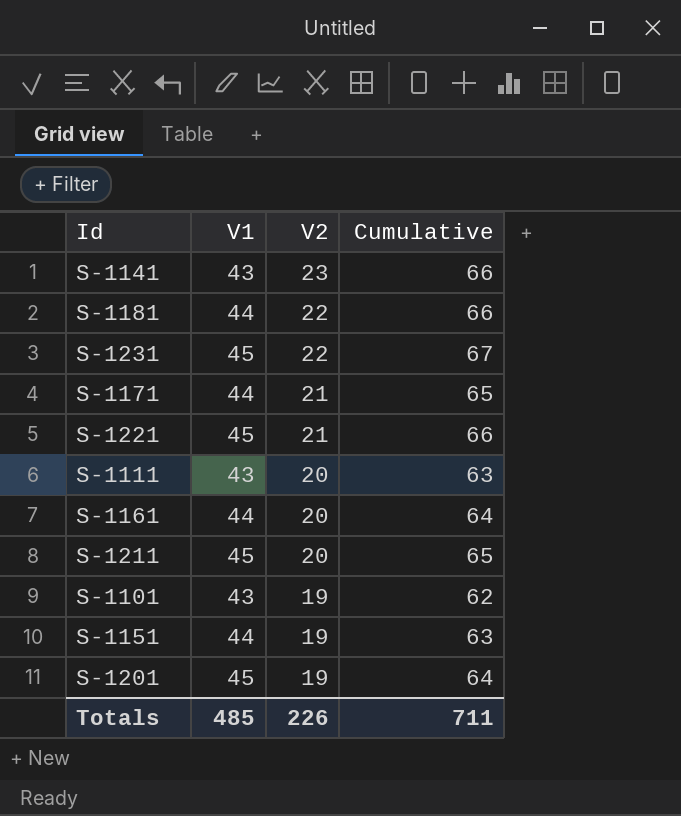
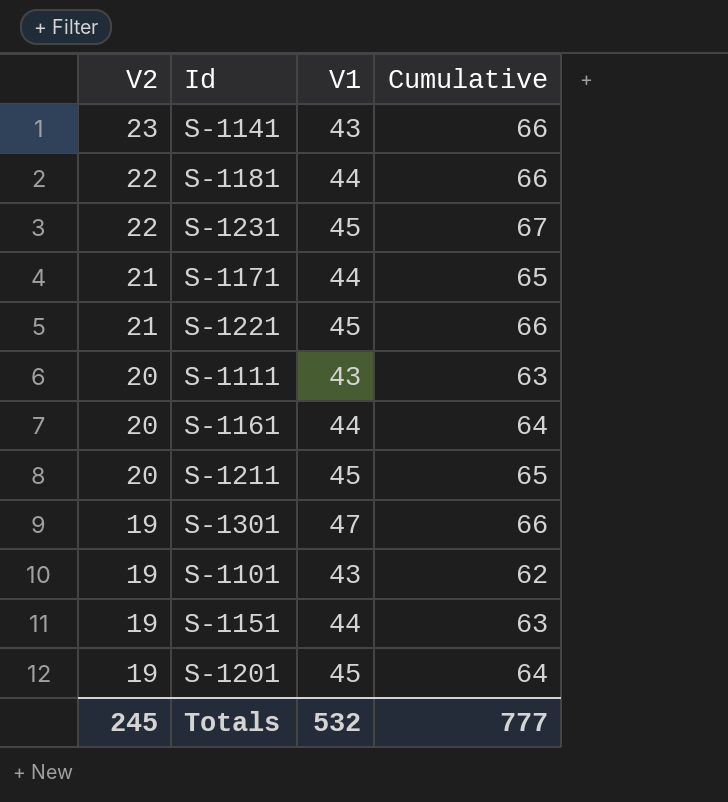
column V2 | position: 3 -> 1
row S-1301: none -> 19 | 47 | 66
Totals | V2: 226 -> 245
Totals | V1: 485 -> 532
Totals | Cumulative: 711 -> 777

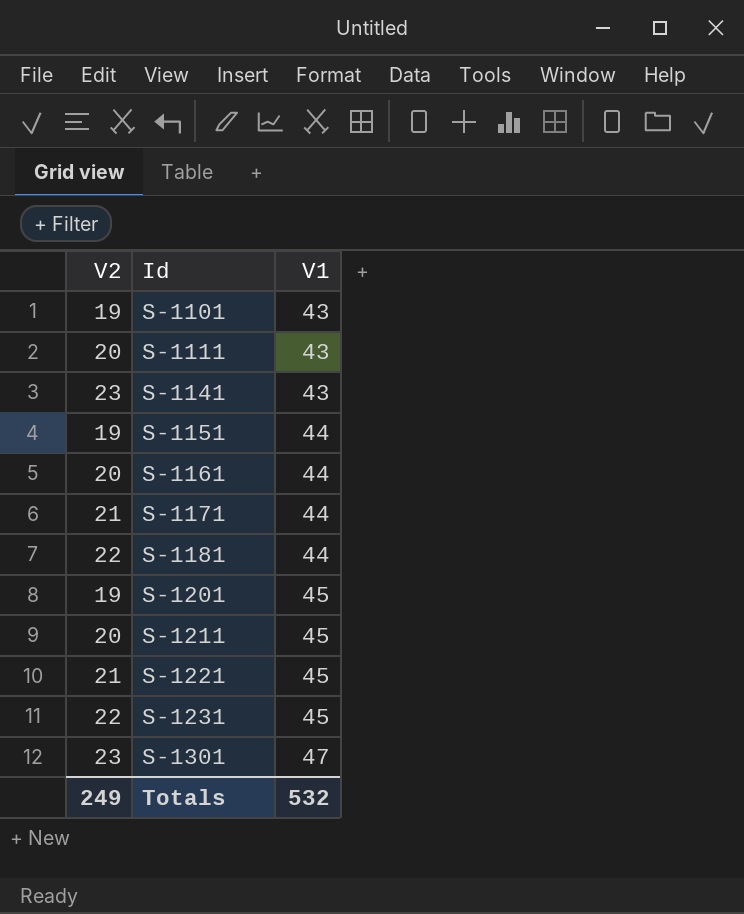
row order: V2 descending -> Id ascending
column Cumulative | formula: [V2] + [V1] -> none
S-1301 | V2: 19 -> 23
Totals | V2: 245 -> 249

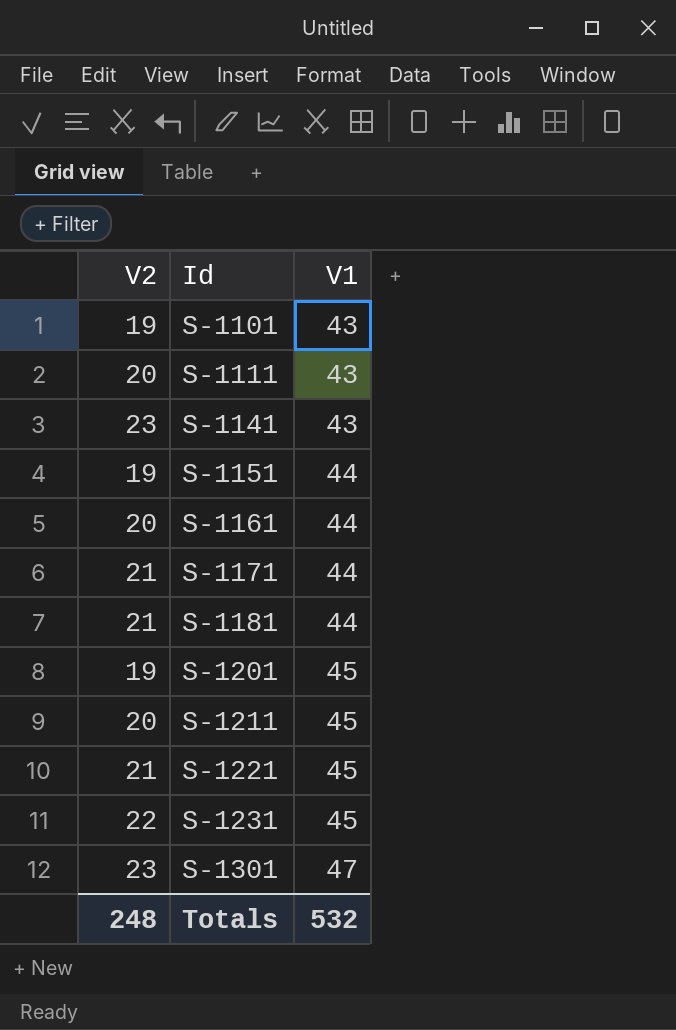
S-1181 | V2: 22 -> 21
Totals | V2: 249 -> 248

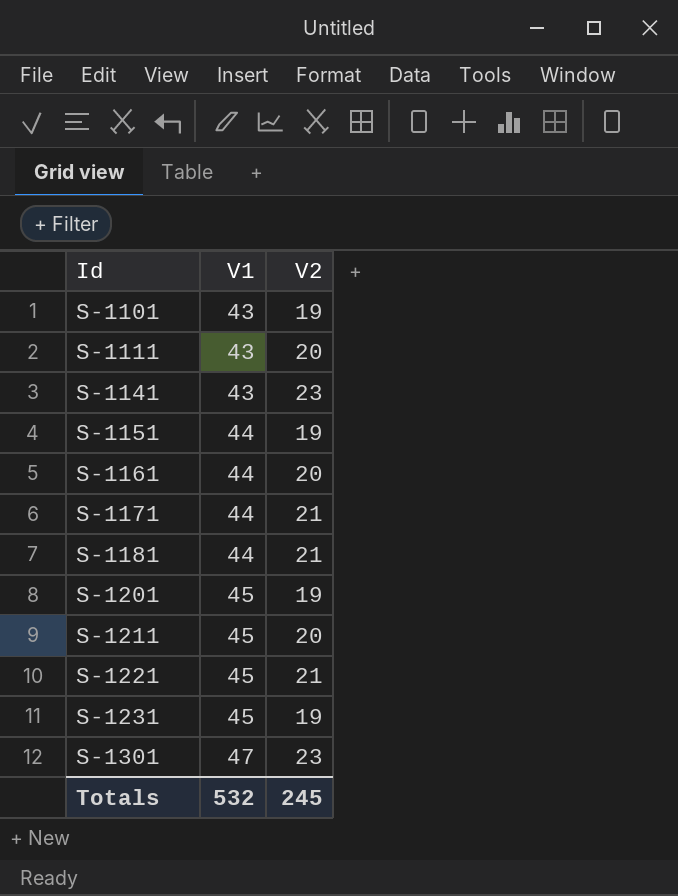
column V2 | position: 1 -> 3
S-1231 | V2: 22 -> 19
Totals | V2: 248 -> 245

